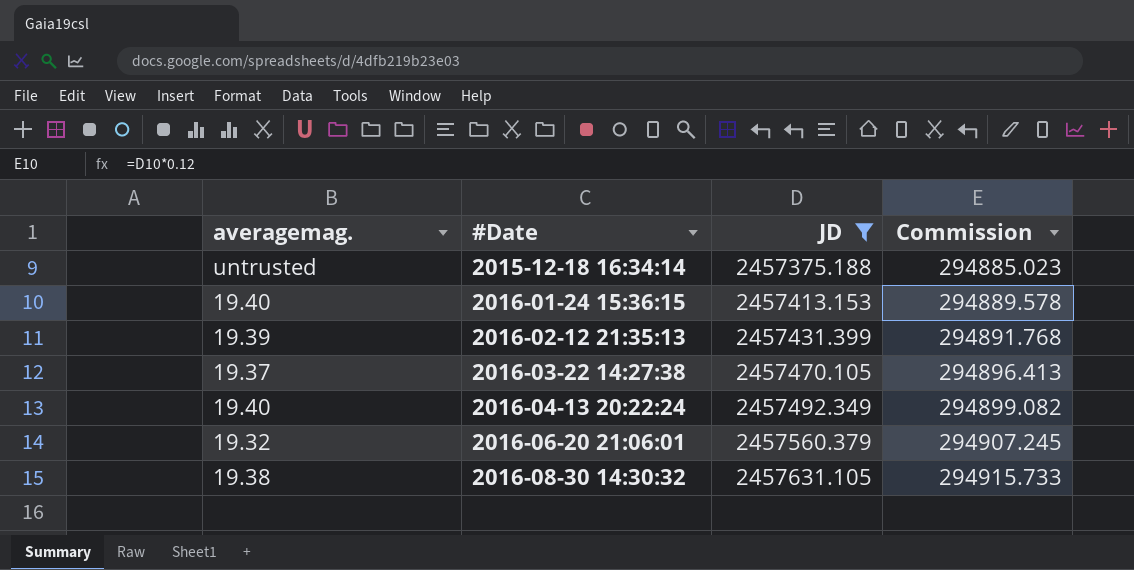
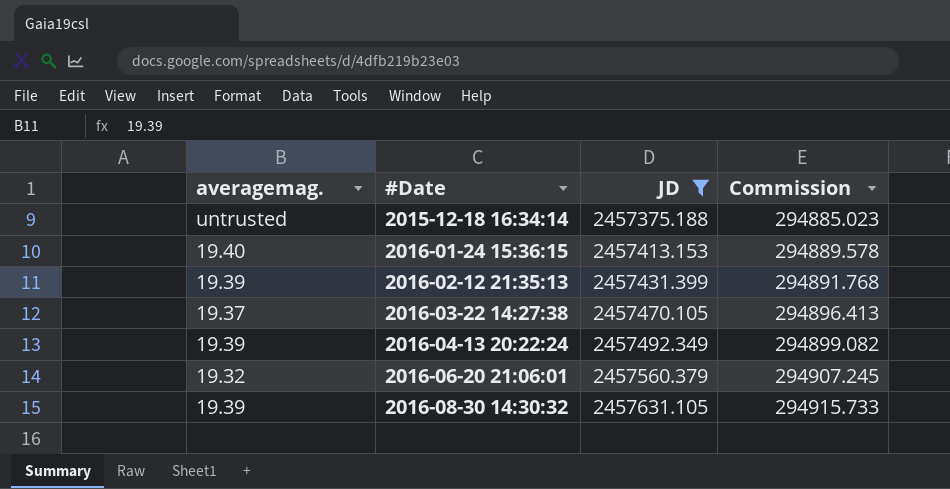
2016-04-13 20:22:24 | averagemag.: 19.40 -> 19.39
2016-08-30 14:30:32 | averagemag.: 19.38 -> 19.39

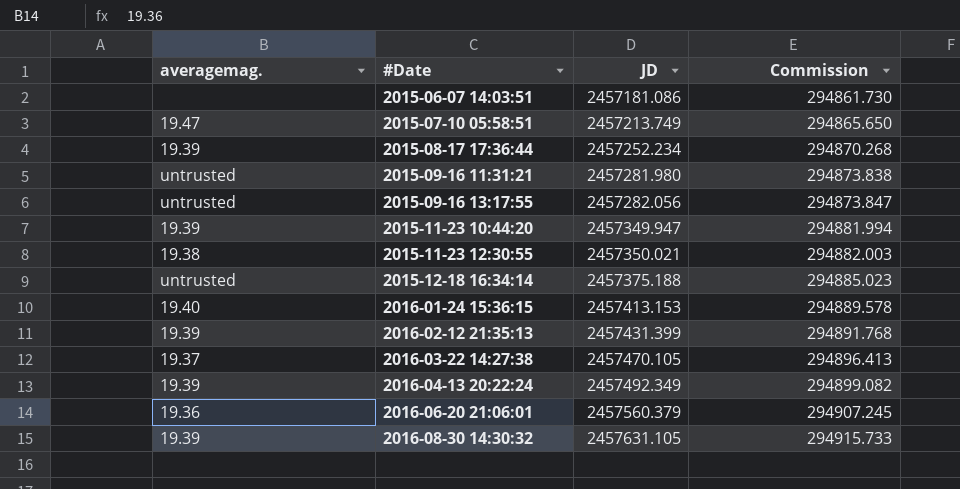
filter: JD >= 2457375.188 -> none
2016-06-20 21:06:01 | averagemag.: 19.32 -> 19.36

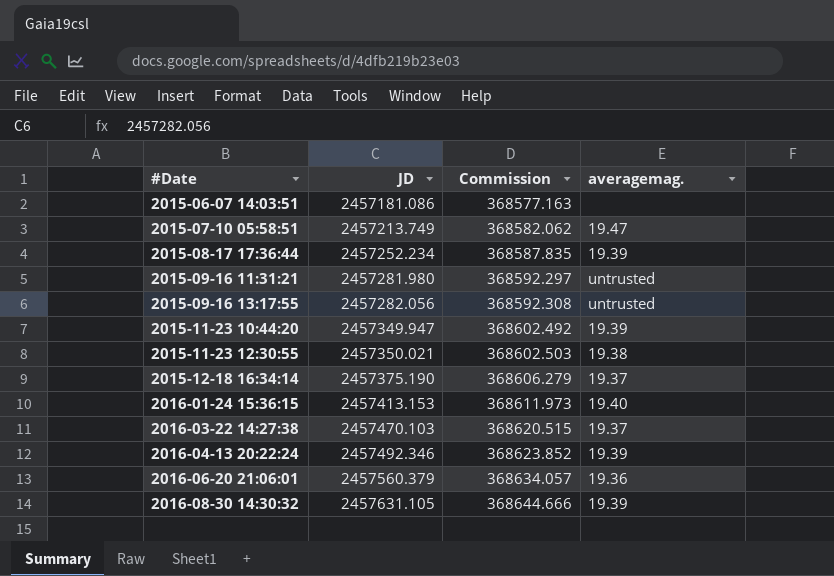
column Commission | formula: [JD] * 0.12 -> [JD] * 0.15
column averagemag. | position: 1 -> 4
row 2016-02-12 21:35:13: 19.39 | 2457431.399 | 294891.768 -> none
2015-12-18 16:34:14 | JD: 2457375.188 -> 2457375.190
2015-12-18 16:34:14 | averagemag.: untrusted -> 19.37
2016-03-22 14:27:38 | JD: 2457470.105 -> 2457470.103
2016-04-13 20:22:24 | JD: 2457492.349 -> 2457492.346

